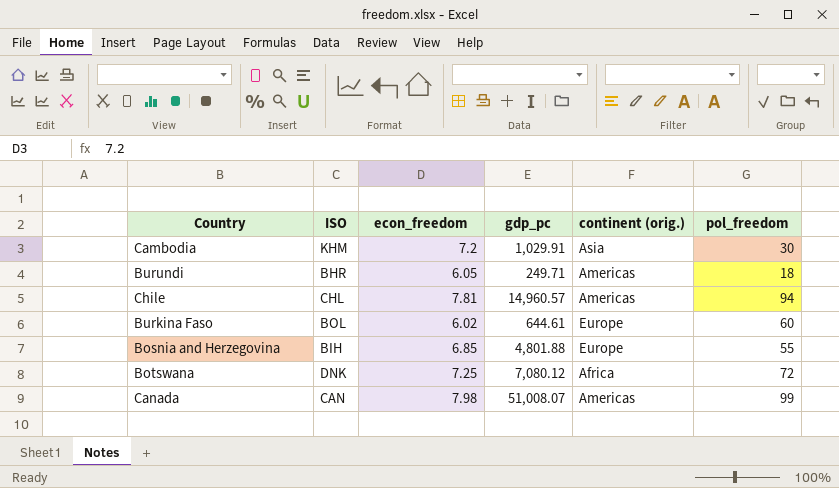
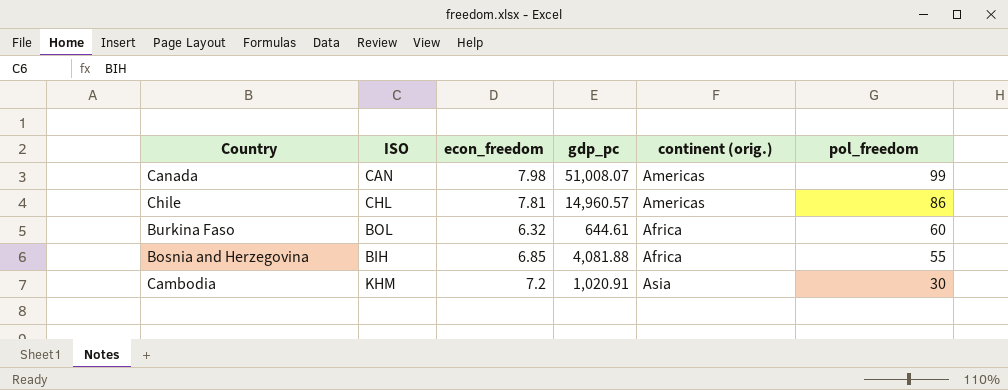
row order: none -> pol_freedom descending
row Burundi: BHR | 6.05 | 249.71 | Americas | 18 -> none
row Botswana: DNK | 7.25 | 7,080.12 | Africa | 72 -> none
Chile | pol_freedom: 94 -> 86
Burkina Faso | econ_freedom: 6.02 -> 6.32
Burkina Faso | continent (orig.): Europe -> Africa
Bosnia and Herzegovina | gdp_pc: 4,801.88 -> 4,081.88
Bosnia and Herzegovina | continent (orig.): Europe -> Africa
Cambodia | gdp_pc: 1,029.91 -> 1,020.91

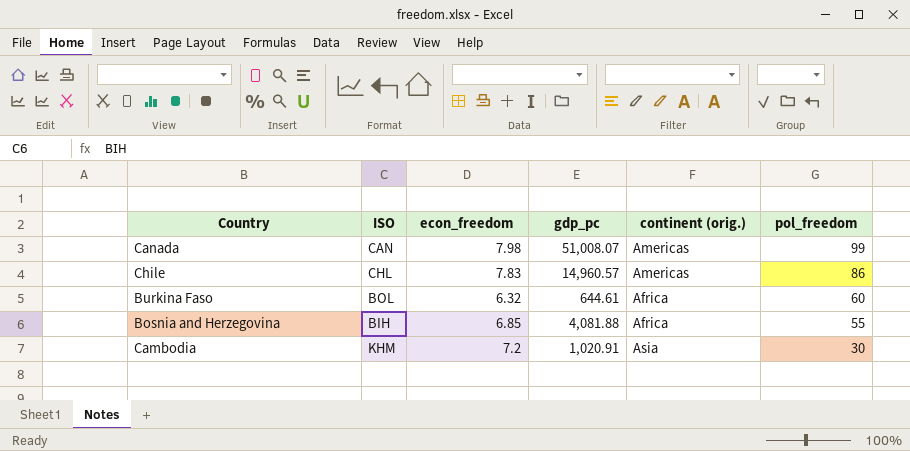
Chile | econ_freedom: 7.81 -> 7.83

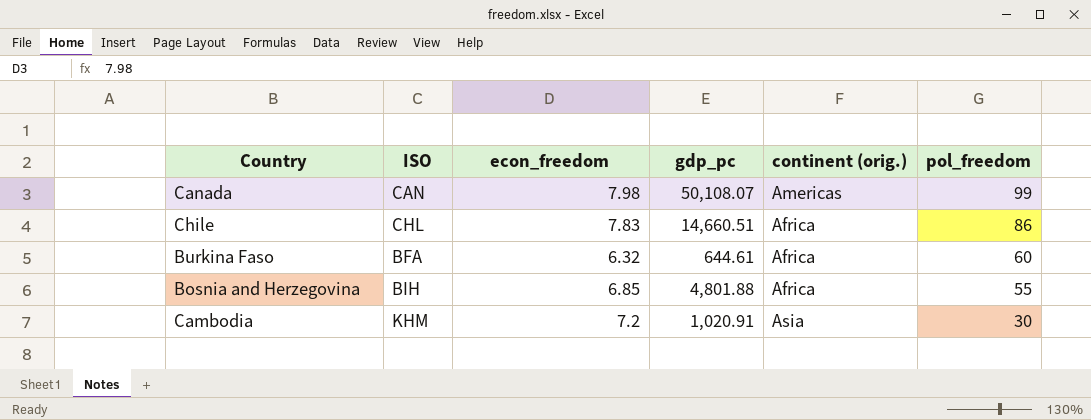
Canada | gdp_pc: 51,008.07 -> 50,108.07
Chile | gdp_pc: 14,960.57 -> 14,660.51
Chile | continent (orig.): Americas -> Africa
Burkina Faso | ISO: BOL -> BFA
Bosnia and Herzegovina | gdp_pc: 4,081.88 -> 4,801.88

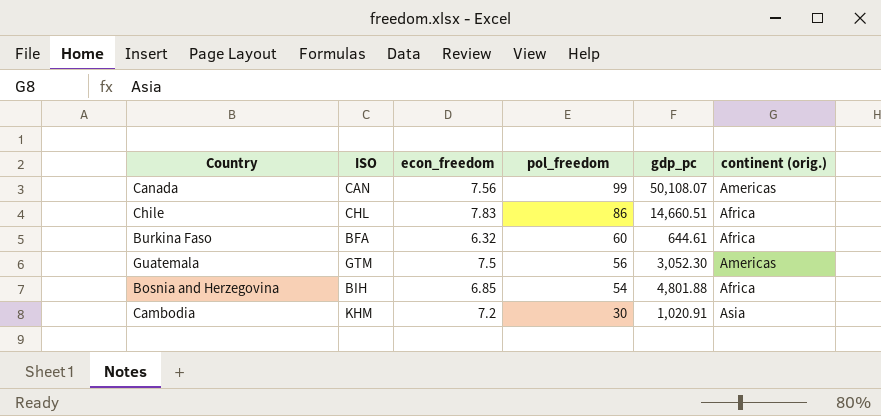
column pol_freedom | position: 6 -> 4
Canada | econ_freedom: 7.98 -> 7.56
row Guatemala: none -> GTM | 7.5 | 56 | 3,052.30 | Americas
Bosnia and Herzegovina | pol_freedom: 55 -> 54

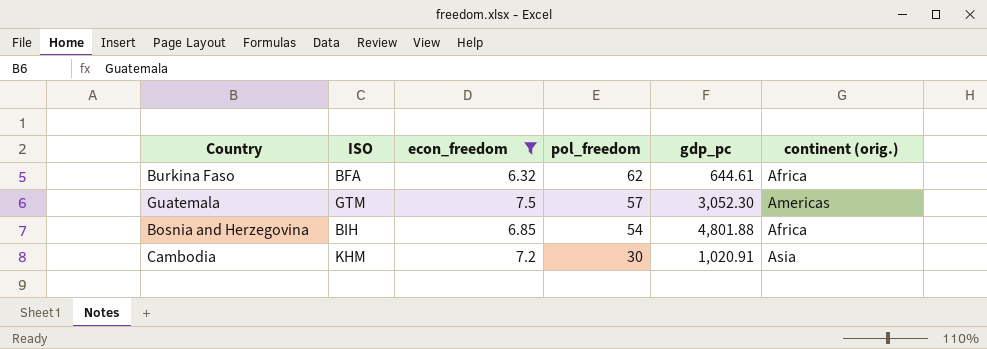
filter: none -> econ_freedom <= 7.5
Burkina Faso | pol_freedom: 60 -> 62
Guatemala | pol_freedom: 56 -> 57

